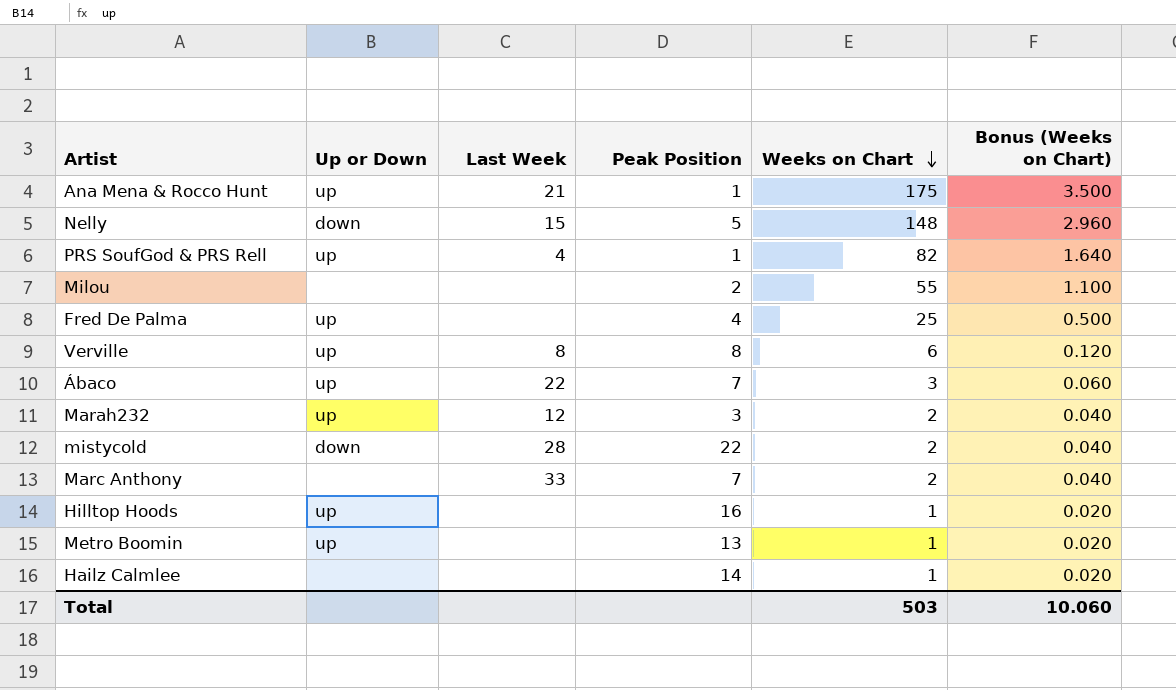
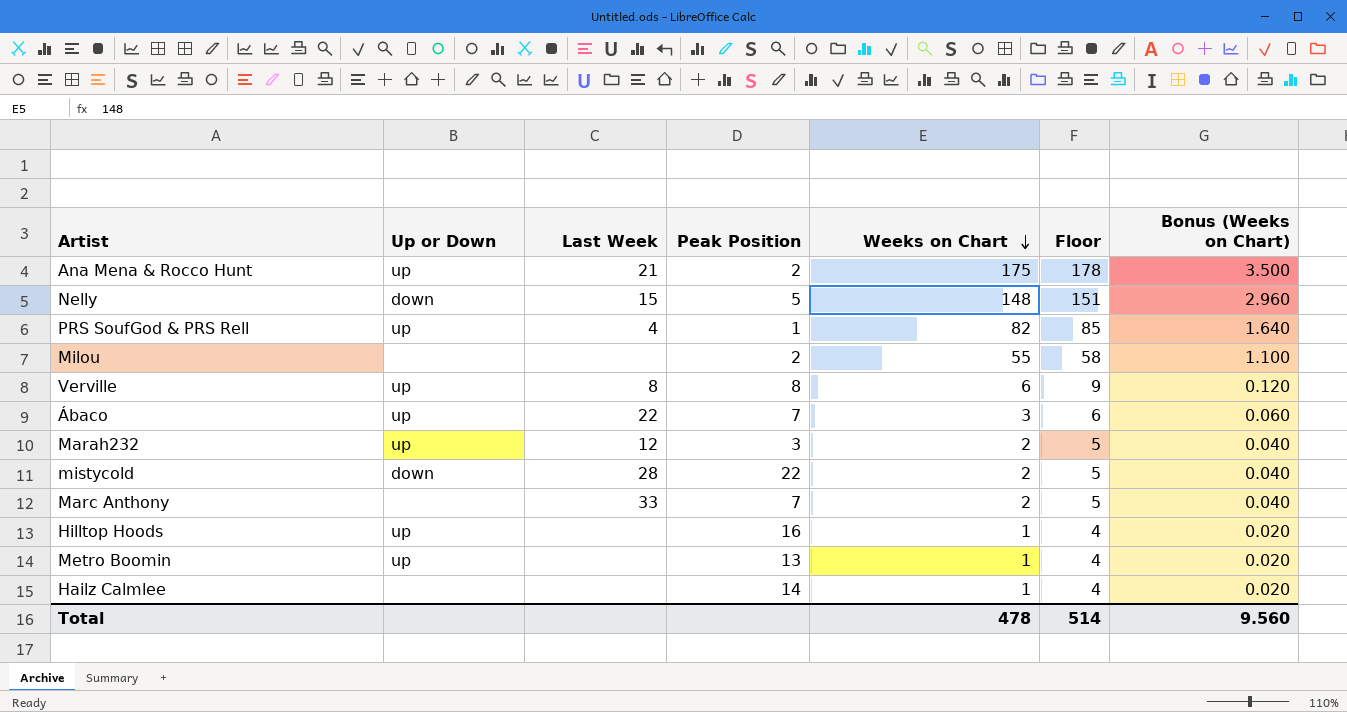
column Floor | formula: none -> [Weeks on Chart] + 3
row Fred De Palma: up | none | 4 | 25 | 0.500 -> none
Ana Mena & Rocco Hunt | Peak Position: 1 -> 2
Total | Weeks on Chart: 503 -> 478
Total | Bonus (Weeks on Chart): 10.060 -> 9.560

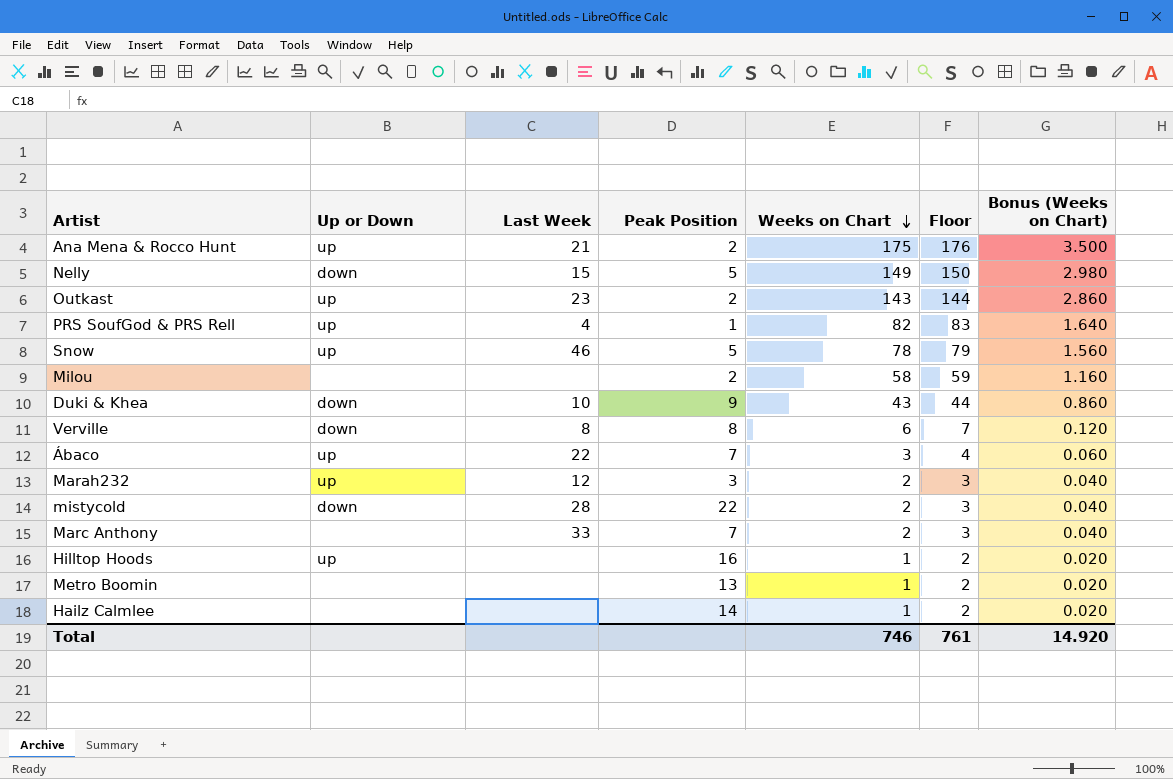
column Floor | formula: [Weeks on Chart] + 3 -> [Weeks on Chart] + 1
Nelly | Weeks on Chart: 148 -> 149
Nelly | Bonus (Weeks on Chart): 2.960 -> 2.980
row Outkast: none -> up | 23 | 2 | 143 | 144 | 2.860
row Snow: none -> up | 46 | 5 | 78 | 79 | 1.560
Milou | Weeks on Chart: 55 -> 58
Milou | Bonus (Weeks on Chart): 1.100 -> 1.160
row Duki & Khea: none -> down | 10 | 9 | 43 | 44 | 0.860
Verville | Up or Down: up -> down
Metro Boomin | Up or Down: up -> none
Total | Weeks on Chart: 478 -> 746
Total | Floor: 514 -> 761
Total | Bonus (Weeks on Chart): 9.560 -> 14.920

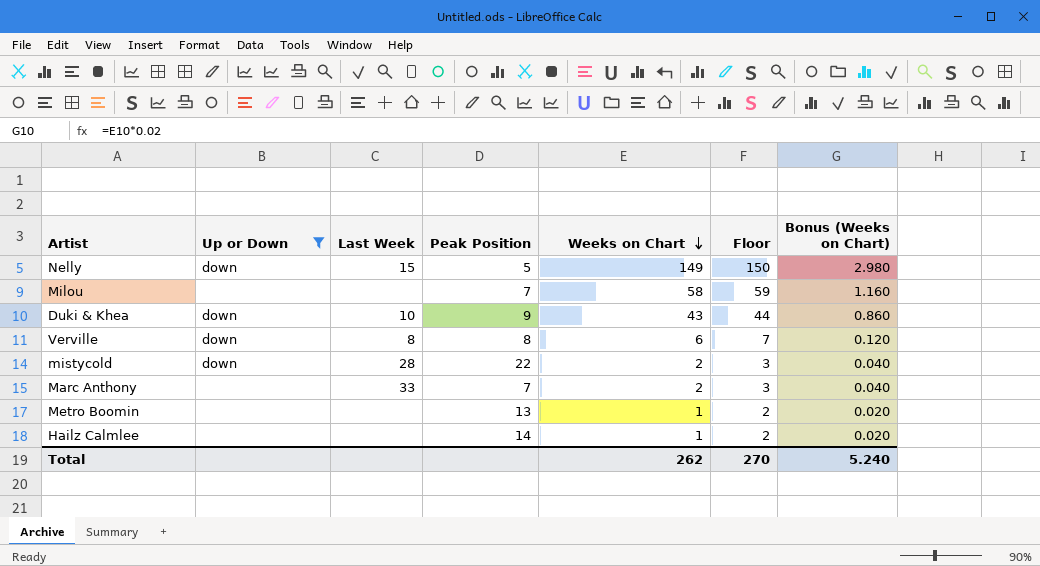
filter: none -> Up or Down != up
Milou | Peak Position: 2 -> 7
Total | Weeks on Chart: 746 -> 262
Total | Floor: 761 -> 270
Total | Bonus (Weeks on Chart): 14.920 -> 5.240

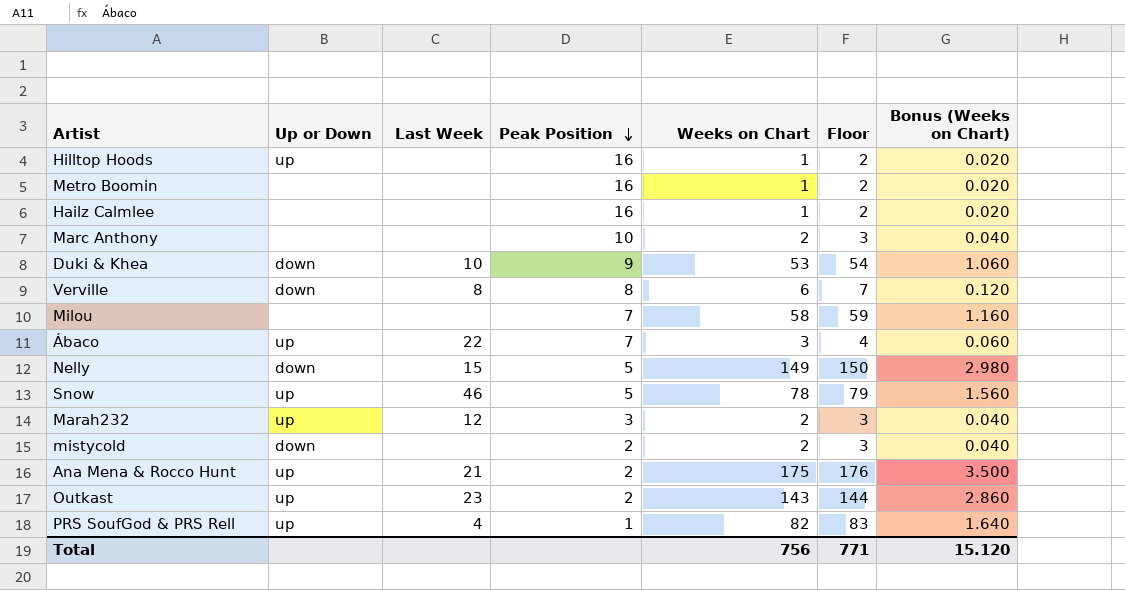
filter: Up or Down != up -> none
row order: Weeks on Chart descending -> Peak Position descending
Metro Boomin | Peak Position: 13 -> 16
Hailz Calmlee | Peak Position: 14 -> 16
Marc Anthony | Last Week: 33 -> none
Marc Anthony | Peak Position: 7 -> 10
Duki & Khea | Weeks on Chart: 43 -> 53
Duki & Khea | Floor: 44 -> 54
Duki & Khea | Bonus (Weeks on Chart): 0.860 -> 1.060
mistycold | Last Week: 28 -> none
mistycold | Peak Position: 22 -> 2
Total | Weeks on Chart: 262 -> 756
Total | Floor: 270 -> 771
Total | Bonus (Weeks on Chart): 5.240 -> 15.120

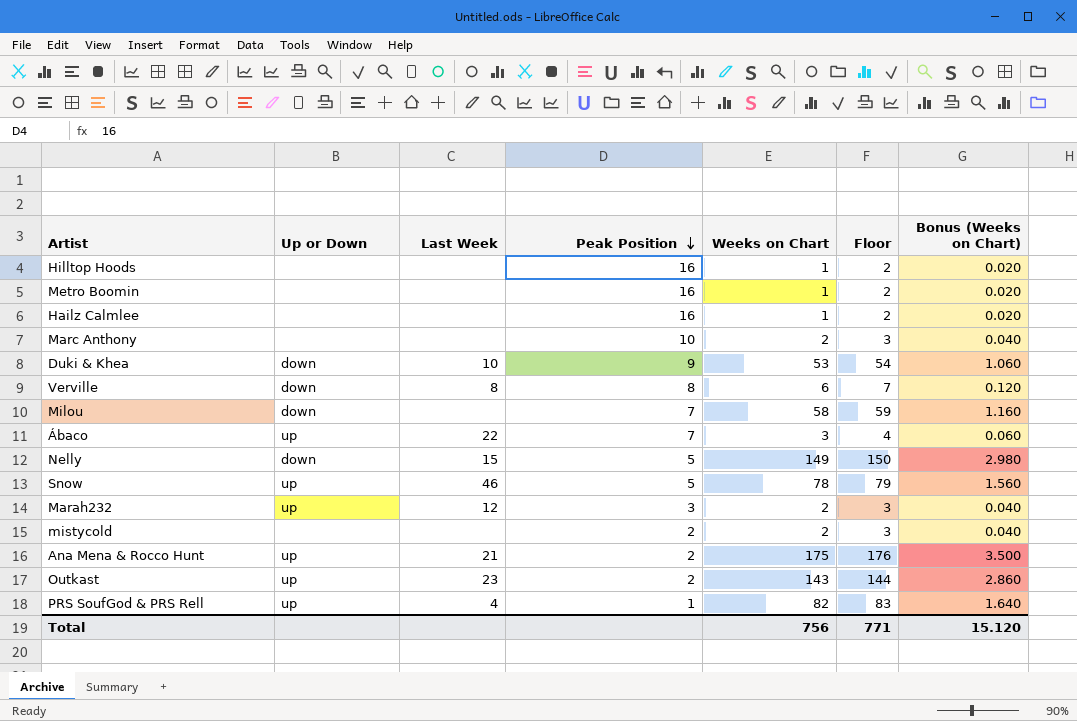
Hilltop Hoods | Up or Down: up -> none
Milou | Up or Down: none -> down
mistycold | Up or Down: down -> none

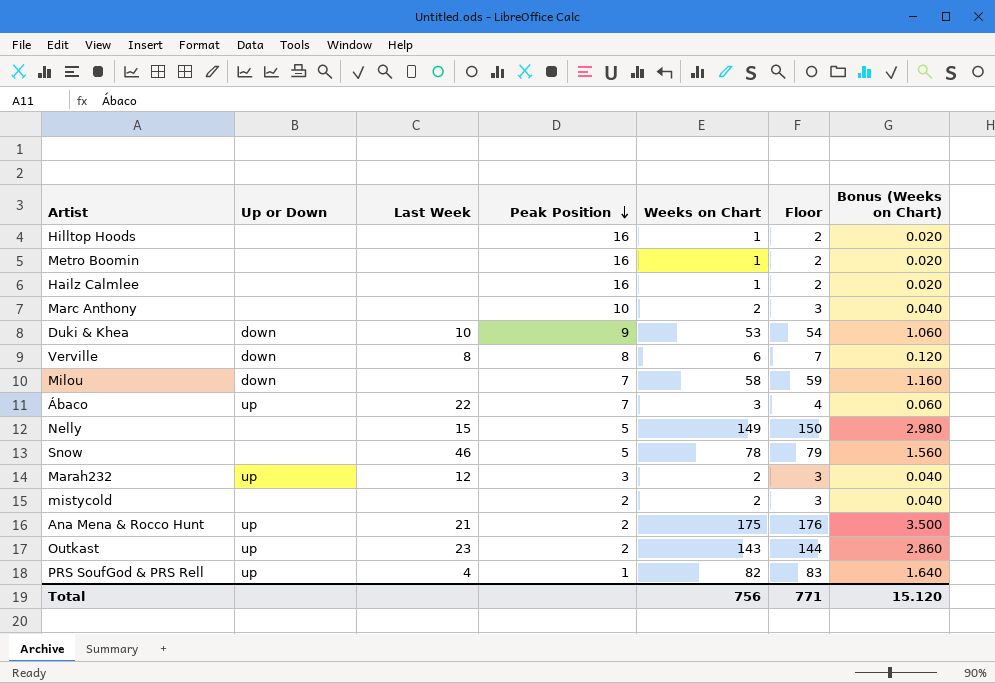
Nelly | Up or Down: down -> none
Snow | Up or Down: up -> none

